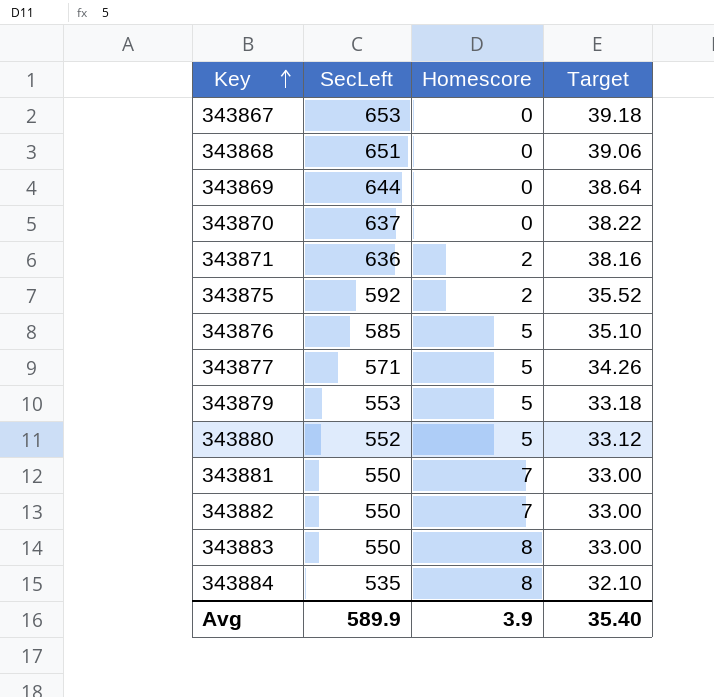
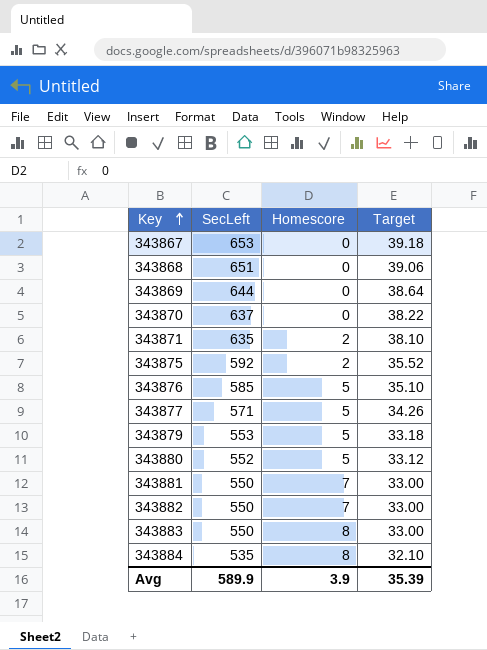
343871 | SecLeft: 636 -> 635
343871 | Target: 38.16 -> 38.10
Avg | Target: 35.40 -> 35.39

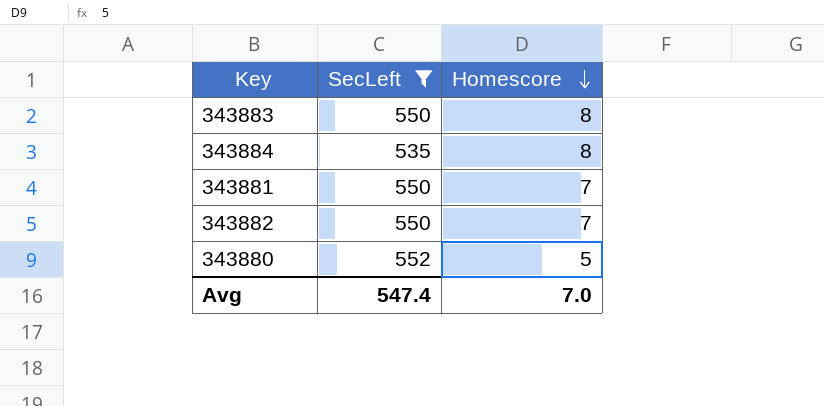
filter: none -> SecLeft <= 552
row order: Key ascending -> Homescore descending
column Target | formula: [SecLeft] * 0.06 -> none
Avg | SecLeft: 589.9 -> 547.4
Avg | Homescore: 3.9 -> 7.0

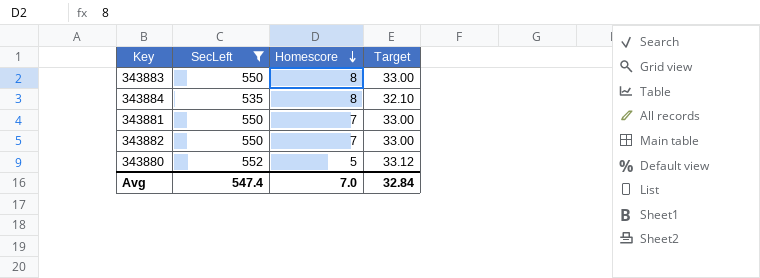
column Target | formula: none -> [SecLeft] * 0.06

